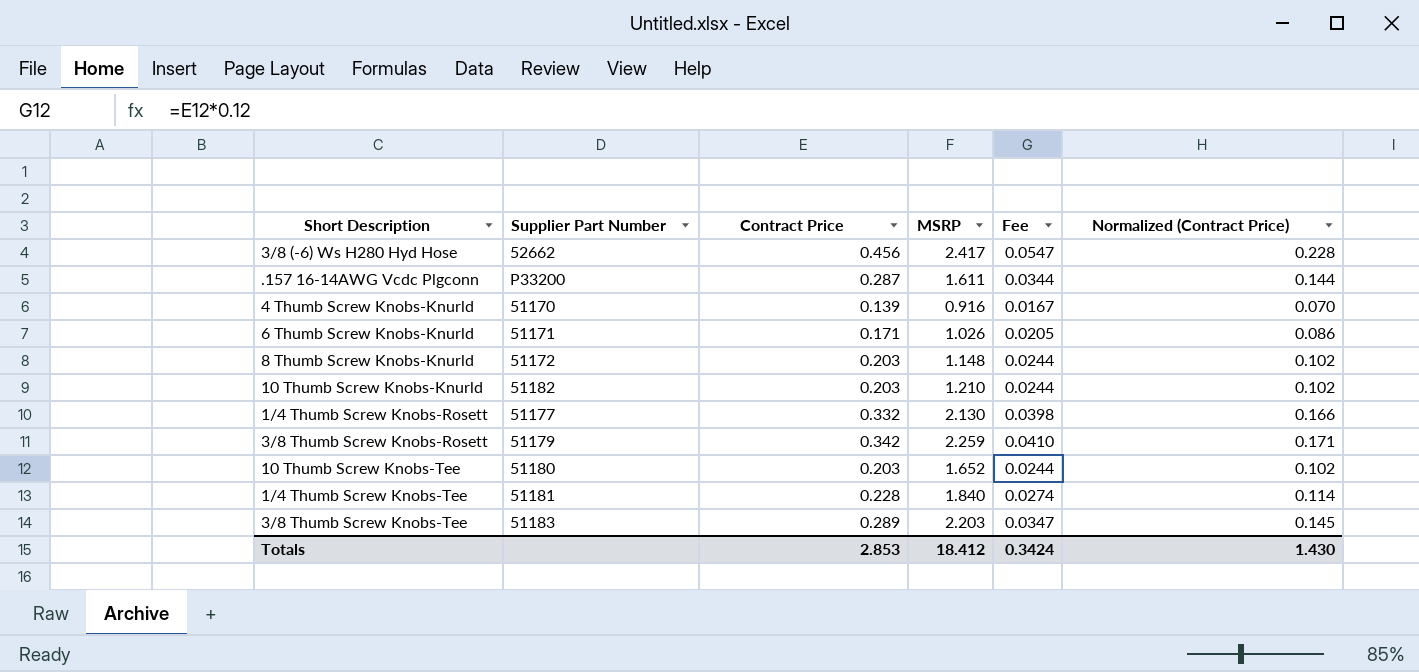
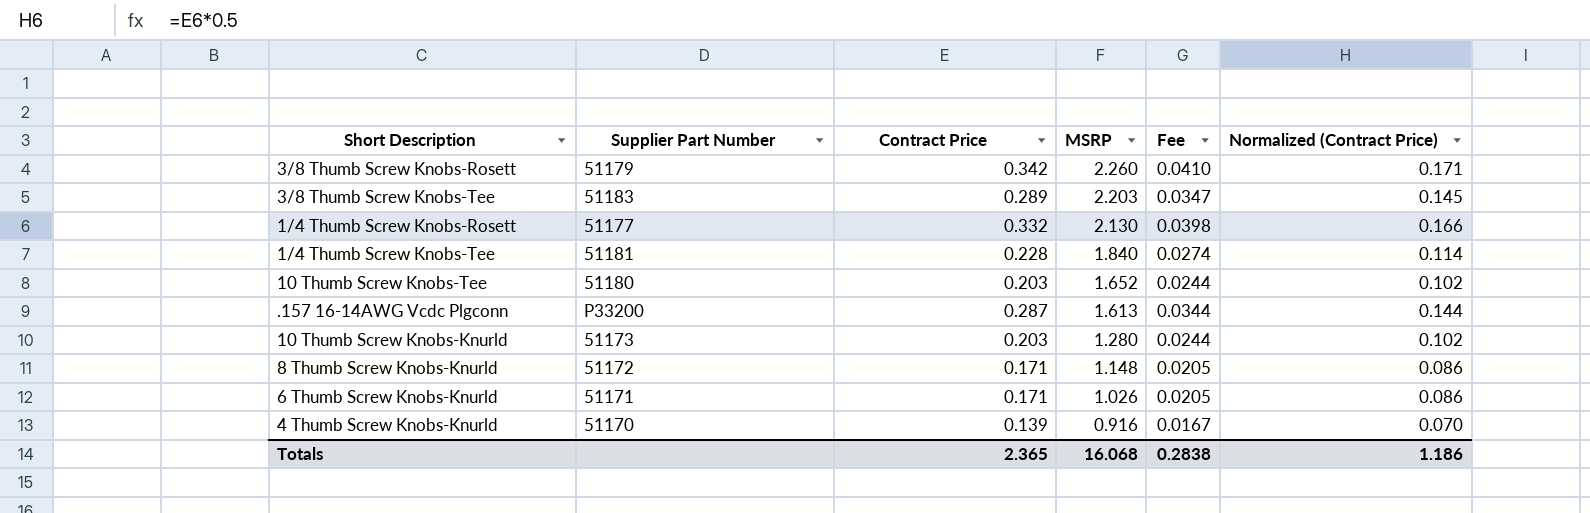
row order: none -> MSRP descending
row 3/8 (-6) Ws H280 Hyd Hose: 52662 | 0.456 | 2.417 | 0.0547 | 0.228 -> none
3/8 Thumb Screw Knobs-Rosett | MSRP: 2.259 -> 2.260
.157 16-14AWG Vcdc Plgconn | MSRP: 1.611 -> 1.613
10 Thumb Screw Knobs-Knurld | Supplier Part Number: 51182 -> 51173
10 Thumb Screw Knobs-Knurld | MSRP: 1.210 -> 1.280
8 Thumb Screw Knobs-Knurld | Contract Price: 0.203 -> 0.171
8 Thumb Screw Knobs-Knurld | Fee: 0.0244 -> 0.0205
8 Thumb Screw Knobs-Knurld | Normalized (Contract Price): 0.102 -> 0.086
Totals | Contract Price: 2.853 -> 2.365
Totals | MSRP: 18.412 -> 16.068
Totals | Fee: 0.3424 -> 0.2838
Totals | Normalized (Contract Price): 1.430 -> 1.186

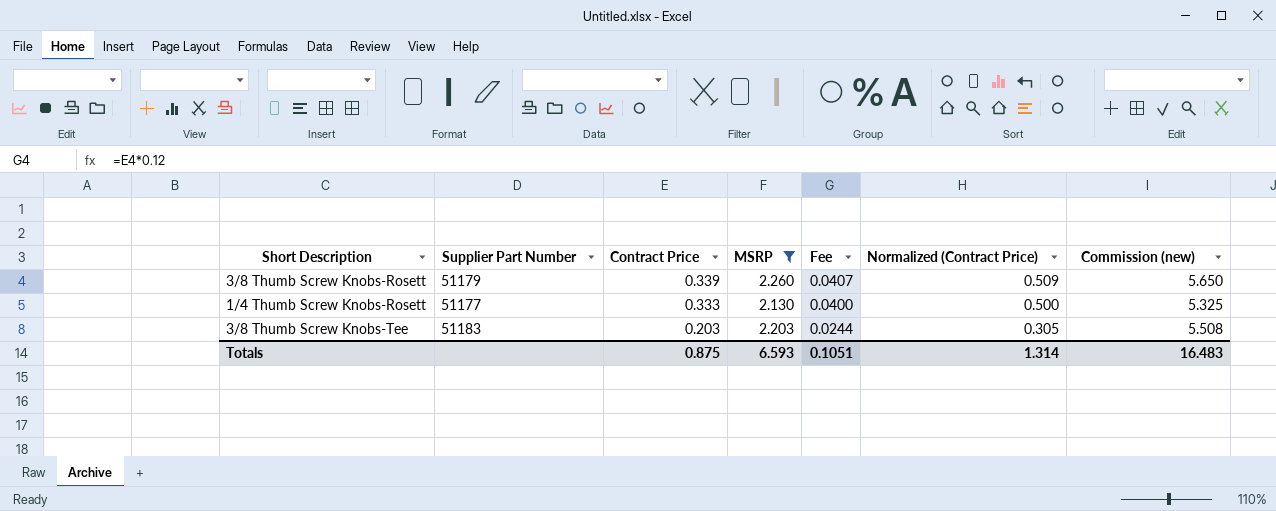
filter: none -> MSRP >= 2.130
row order: MSRP descending -> Contract Price descending
column Normalized (Contract Price) | formula: [Contract Price] * 0.5 -> [Contract Price] * 1.5
column Commission (new) | formula: none -> [MSRP] * 2.5
3/8 Thumb Screw Knobs-Rosett | Contract Price: 0.342 -> 0.339
3/8 Thumb Screw Knobs-Rosett | Fee: 0.0410 -> 0.0407
1/4 Thumb Screw Knobs-Rosett | Contract Price: 0.332 -> 0.333
1/4 Thumb Screw Knobs-Rosett | Fee: 0.0398 -> 0.0400
3/8 Thumb Screw Knobs-Tee | Contract Price: 0.289 -> 0.203
3/8 Thumb Screw Knobs-Tee | Fee: 0.0347 -> 0.0244
Totals | Contract Price: 2.365 -> 0.875
Totals | MSRP: 16.068 -> 6.593
Totals | Fee: 0.2838 -> 0.1051
Totals | Normalized (Contract Price): 1.186 -> 1.314

